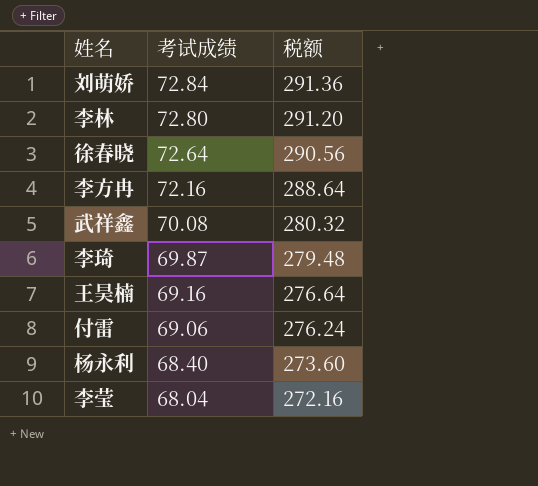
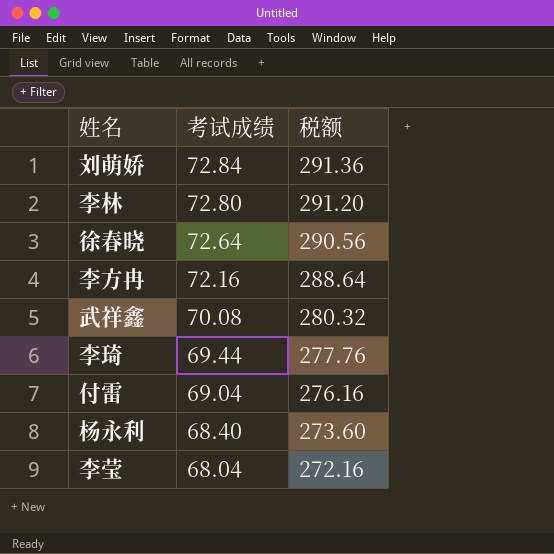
row 王昊楠: 69.16 | 276.64 -> none
李琦 | 考试成绩: 69.87 -> 69.44
李琦 | 税额: 279.48 -> 277.76
付雷 | 考试成绩: 69.06 -> 69.04
付雷 | 税额: 276.24 -> 276.16

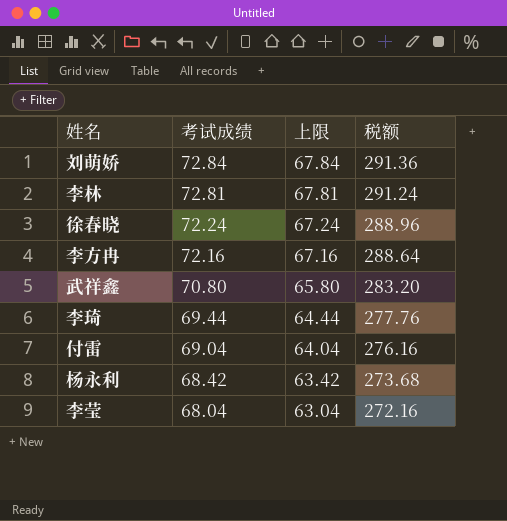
column 上限 | formula: none -> [考试成绩] - 5
李林 | 考试成绩: 72.80 -> 72.81
李林 | 税额: 291.20 -> 291.24
徐春晓 | 考试成绩: 72.64 -> 72.24
徐春晓 | 税额: 290.56 -> 288.96
武祥鑫 | 考试成绩: 70.08 -> 70.80
武祥鑫 | 税额: 280.32 -> 283.20
杨永利 | 考试成绩: 68.40 -> 68.42
杨永利 | 税额: 273.60 -> 273.68

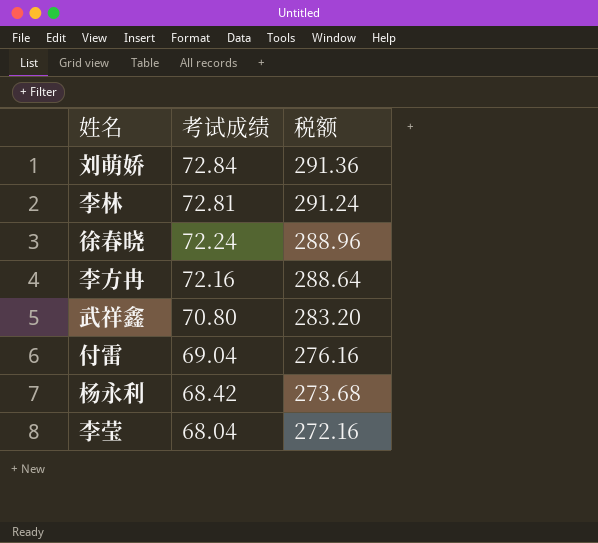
column 上限 | formula: [考试成绩] - 5 -> none
row 李琦: 69.44 | 64.44 | 277.76 -> none

